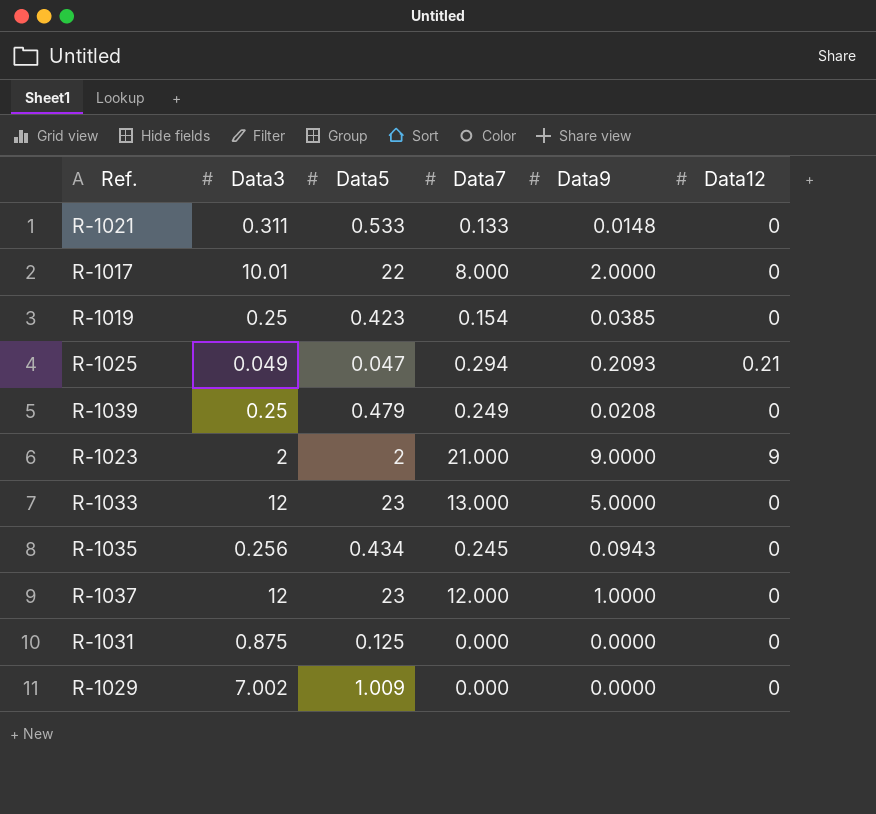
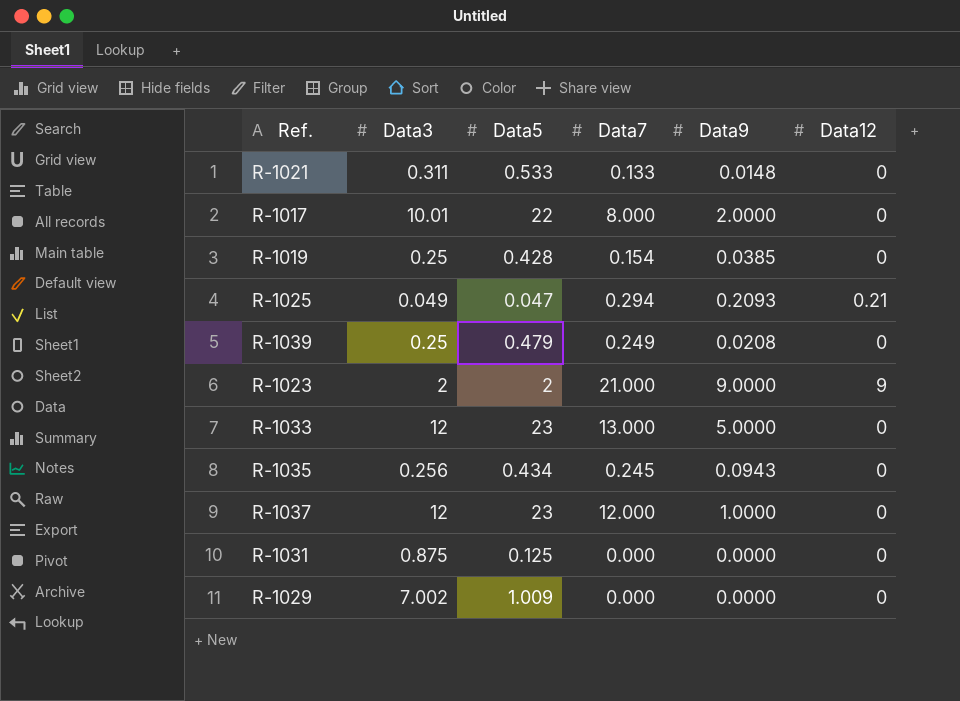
R-1019 | Data5: 0.423 -> 0.428

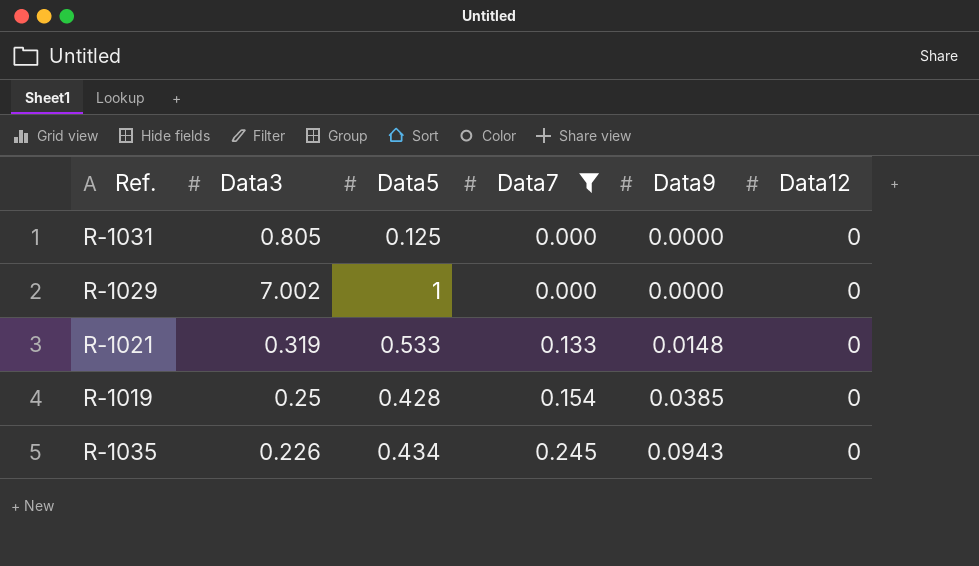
filter: none -> Data7 <= 0.245
row order: none -> Data7 ascending
R-1031 | Data3: 0.875 -> 0.805
R-1029 | Data5: 1.009 -> 1
R-1021 | Data3: 0.311 -> 0.319
R-1035 | Data3: 0.256 -> 0.226

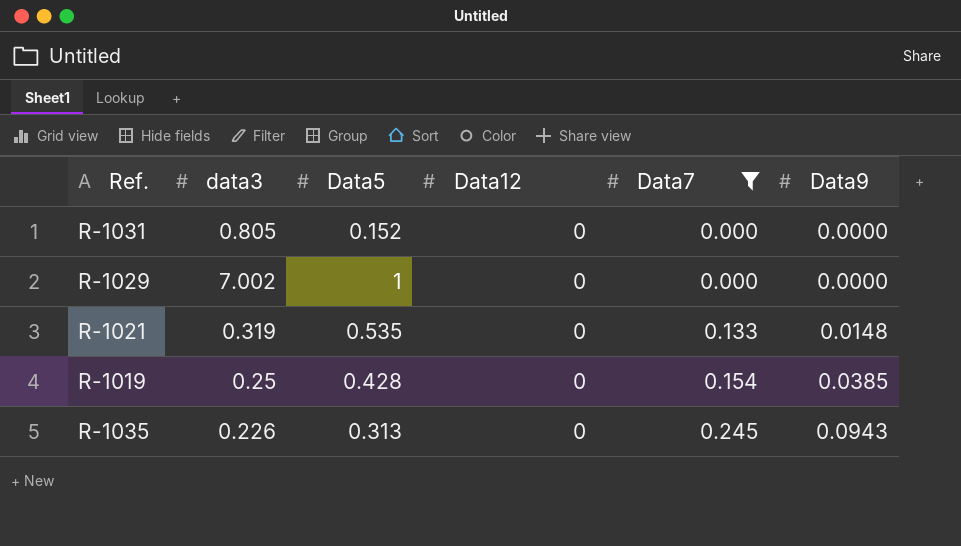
column name: Data3 -> data3
column Data12 | position: 6 -> 4
R-1031 | Data5: 0.125 -> 0.152
R-1021 | Data5: 0.533 -> 0.535
R-1035 | Data5: 0.434 -> 0.313

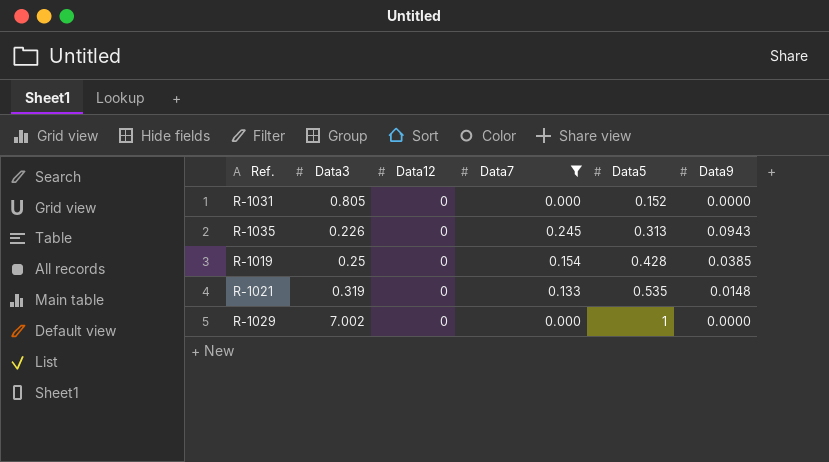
row order: Data7 ascending -> Data5 ascending
column name: data3 -> Data3
column Data5 | position: 3 -> 5

